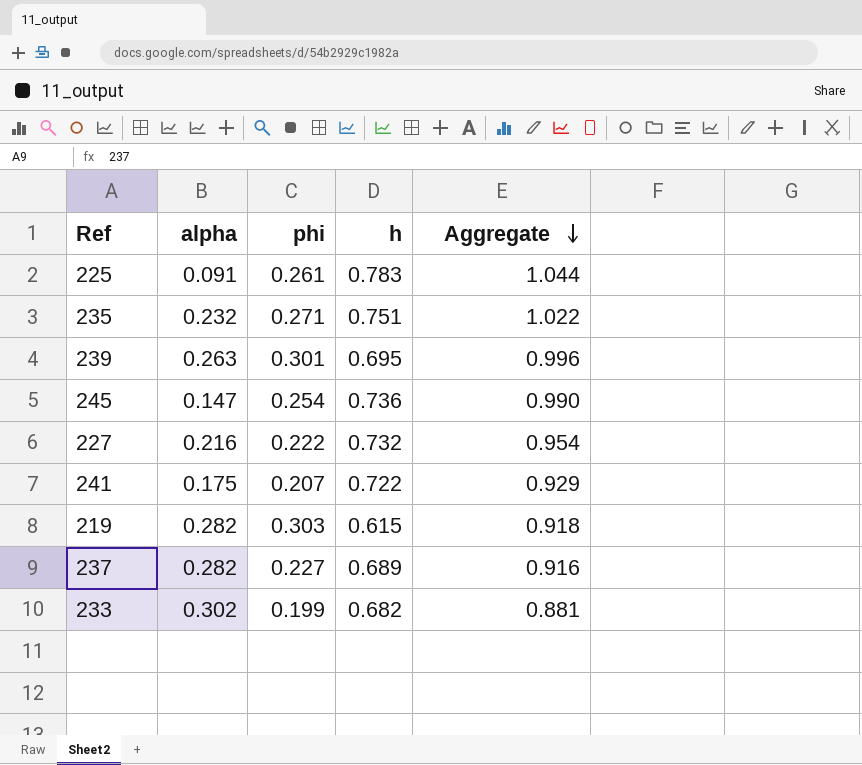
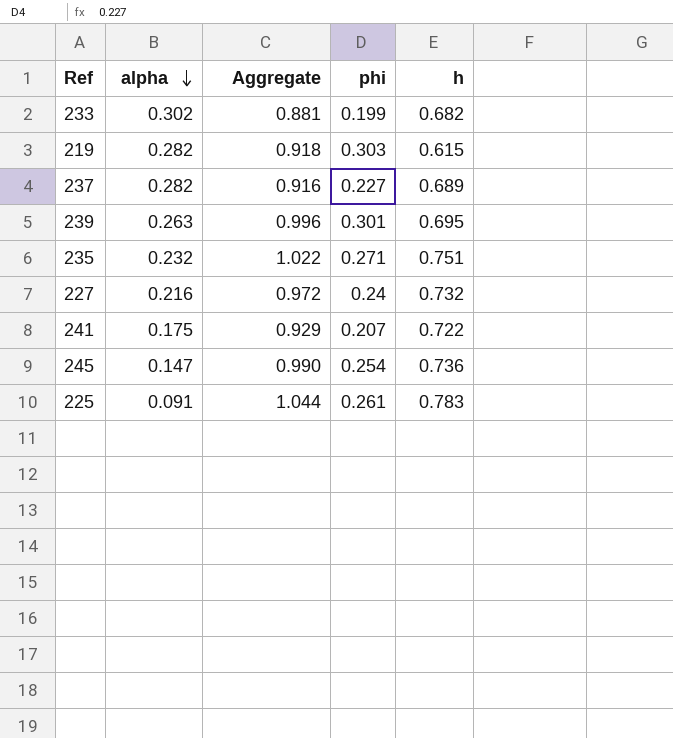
row order: Aggregate descending -> alpha descending
column Aggregate | position: 5 -> 3
227 | Aggregate: 0.954 -> 0.972
227 | phi: 0.222 -> 0.24

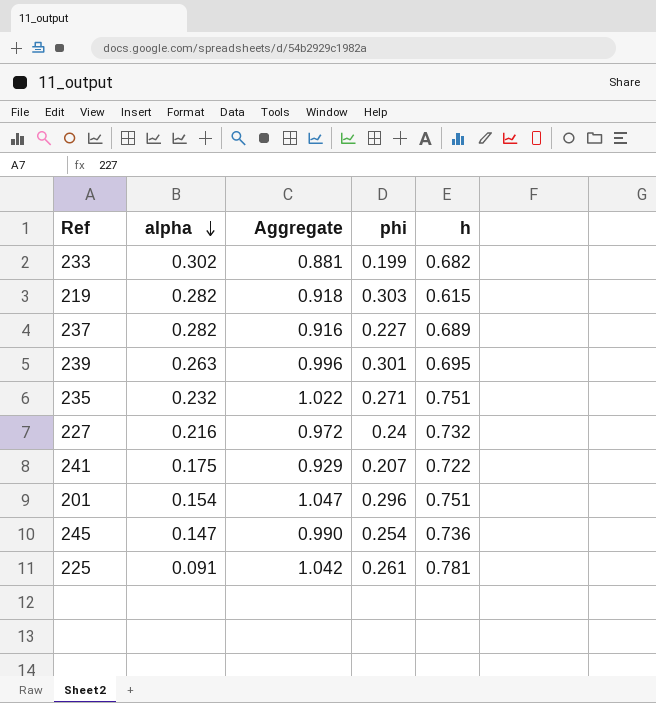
row 201: none -> 0.154 | 1.047 | 0.296 | 0.751
225 | Aggregate: 1.044 -> 1.042
225 | h: 0.783 -> 0.781

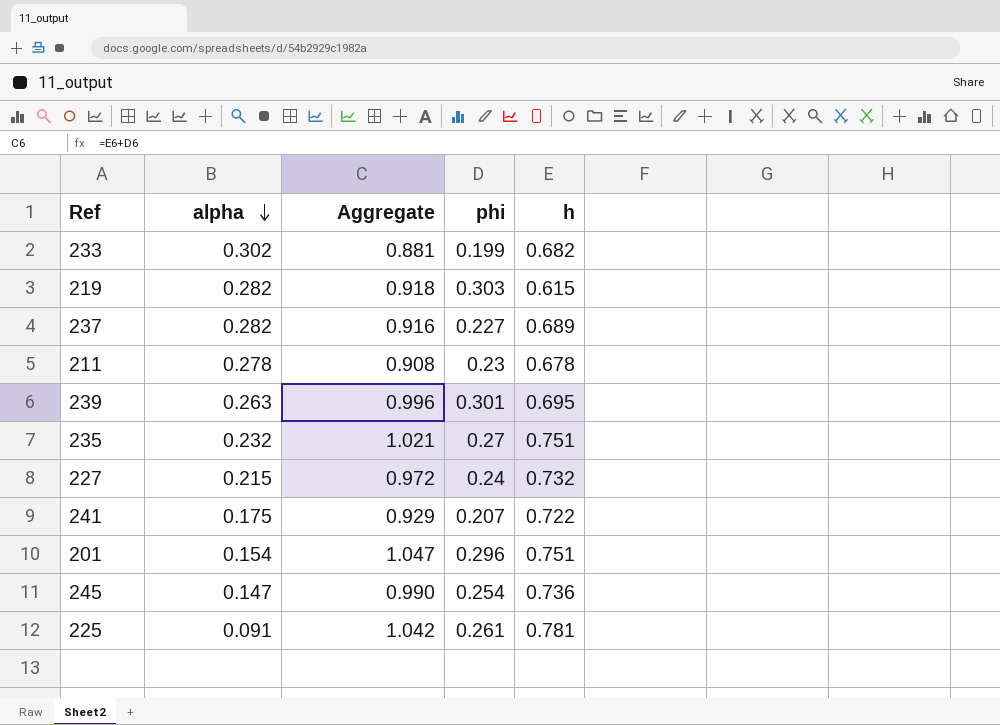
row 211: none -> 0.278 | 0.908 | 0.23 | 0.678
235 | Aggregate: 1.022 -> 1.021
235 | phi: 0.271 -> 0.27
227 | alpha: 0.216 -> 0.215

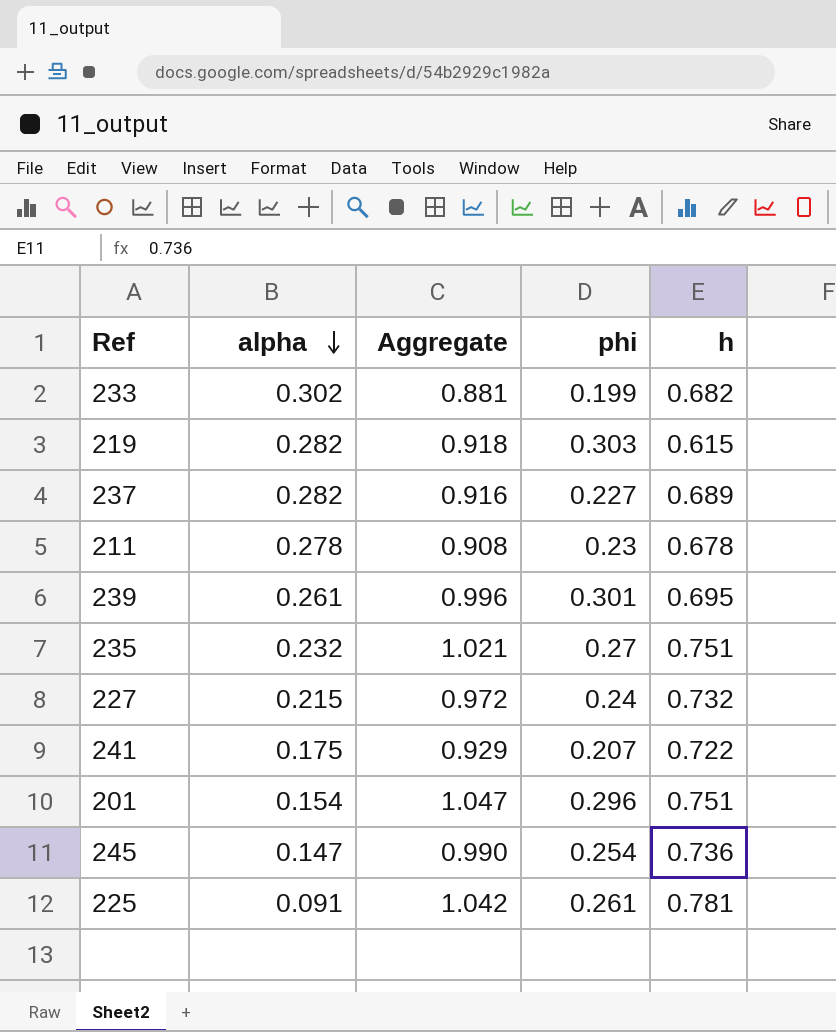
239 | alpha: 0.263 -> 0.261

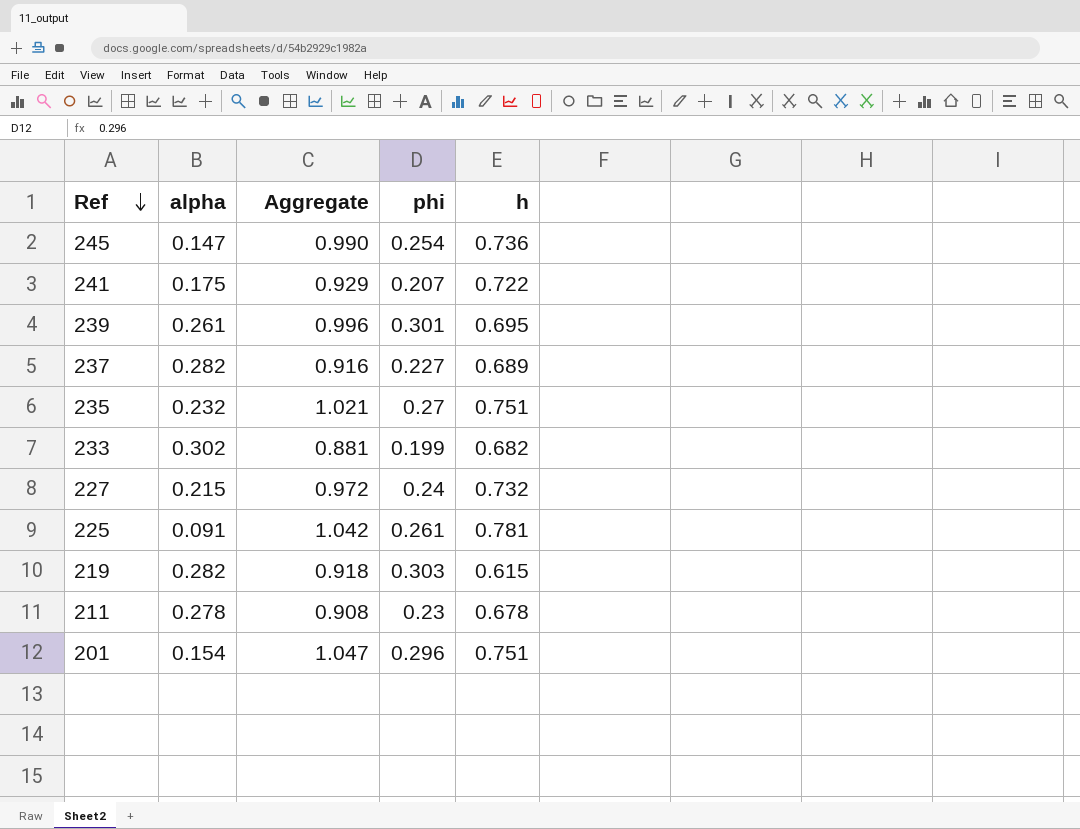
row order: alpha descending -> Ref descending

